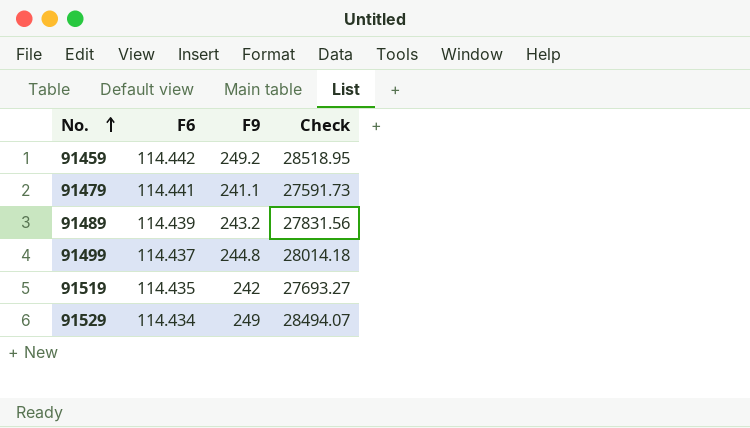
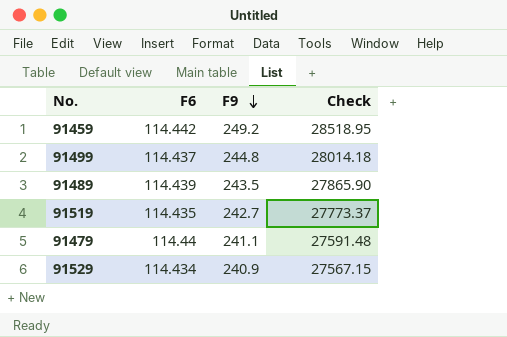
row order: No. ascending -> F9 descending
91489 | F9: 243.2 -> 243.5
91489 | Check: 27831.56 -> 27865.90
91519 | F9: 242 -> 242.7
91519 | Check: 27693.27 -> 27773.37
91479 | F6: 114.441 -> 114.44
91479 | Check: 27591.73 -> 27591.48
91529 | F9: 249 -> 240.9
91529 | Check: 28494.07 -> 27567.15

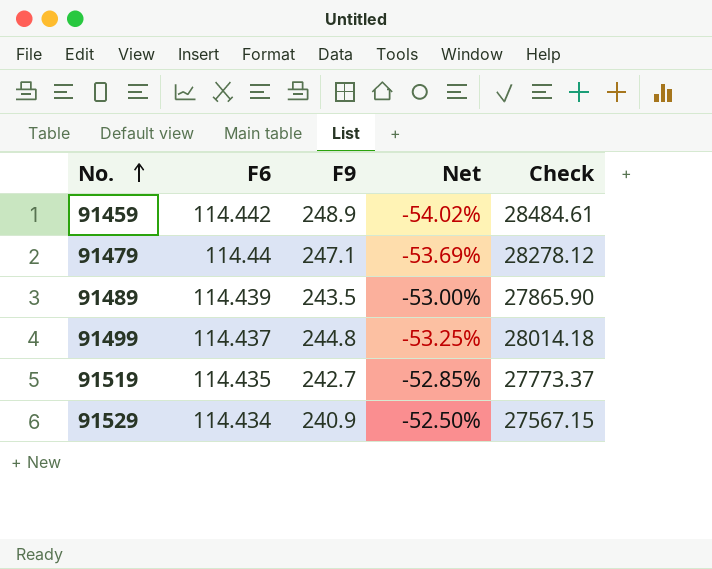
row order: F9 descending -> No. ascending
column Net | formula: none -> ([F6] - [F9]) / [F9]
91459 | F9: 249.2 -> 248.9
91459 | Check: 28518.95 -> 28484.61
91479 | F9: 241.1 -> 247.1
91479 | Check: 27591.48 -> 28278.12

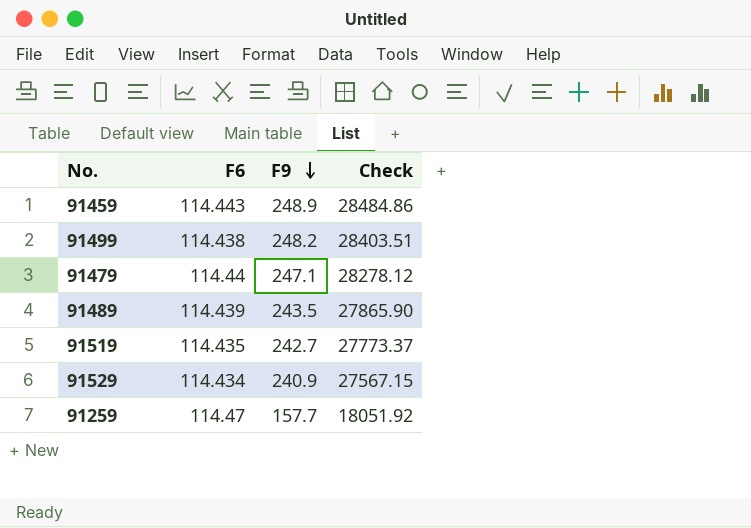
row order: No. ascending -> F9 descending
column Net | formula: ([F6] - [F9]) / [F9] -> none
91459 | F6: 114.442 -> 114.443
91459 | Check: 28484.61 -> 28484.86
91499 | F6: 114.437 -> 114.438
91499 | F9: 244.8 -> 248.2
91499 | Check: 28014.18 -> 28403.51
row 91259: none -> 114.47 | 157.7 | 18051.92

